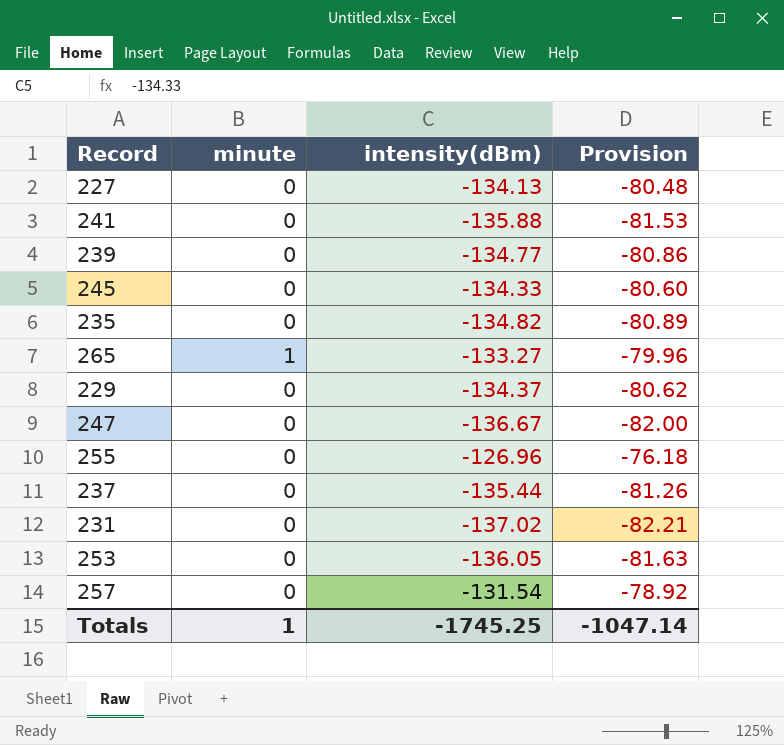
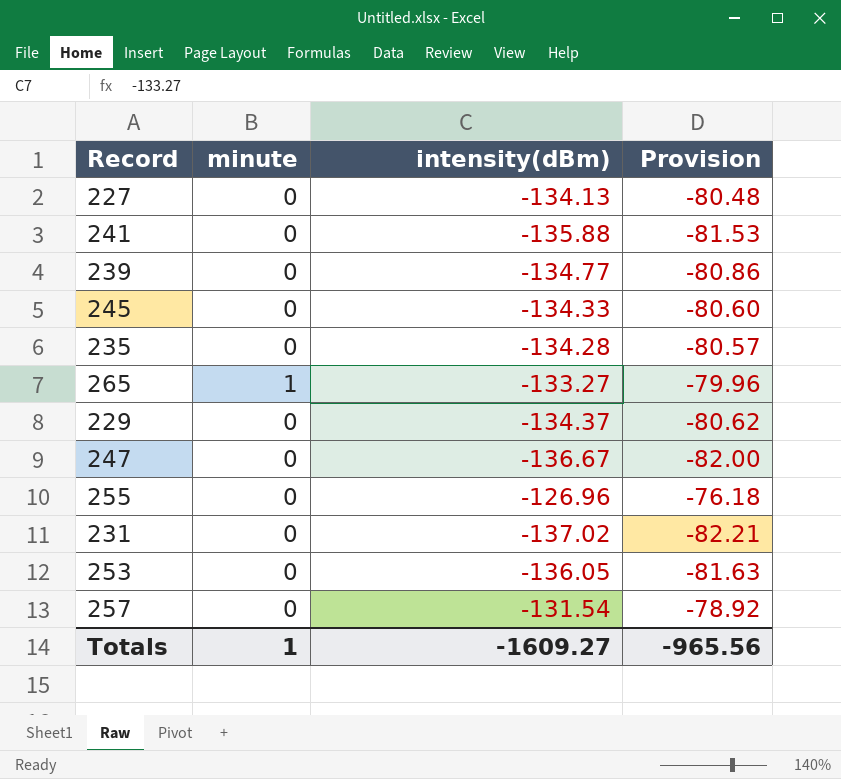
row 237: 0 | -135.44 | -81.26 -> none
235 | intensity(dBm): -134.82 -> -134.28
235 | Provision: -80.89 -> -80.57
Totals | intensity(dBm): -1745.25 -> -1609.27
Totals | Provision: -1047.14 -> -965.56

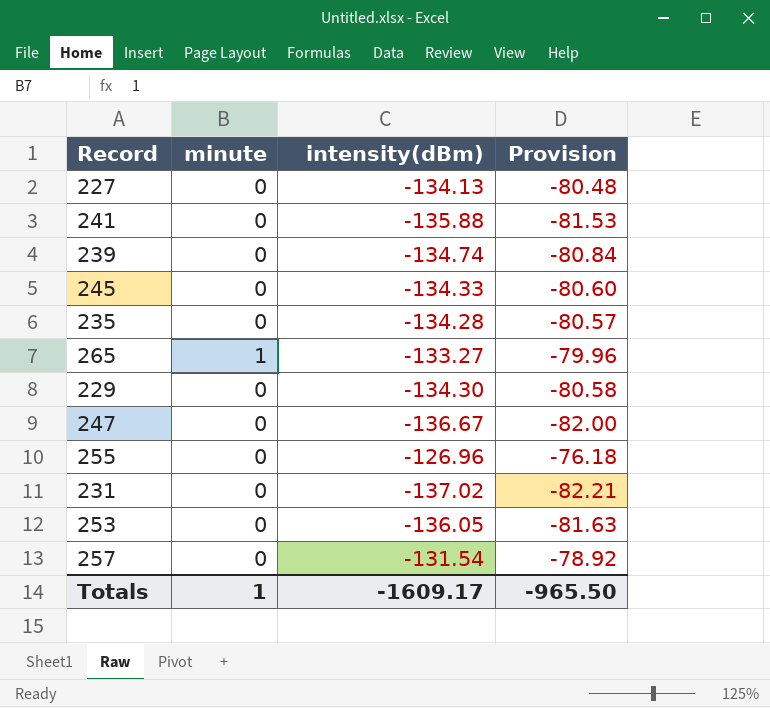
239 | intensity(dBm): -134.77 -> -134.74
239 | Provision: -80.86 -> -80.84
229 | intensity(dBm): -134.37 -> -134.30
229 | Provision: -80.62 -> -80.58
Totals | intensity(dBm): -1609.27 -> -1609.17
Totals | Provision: -965.56 -> -965.50

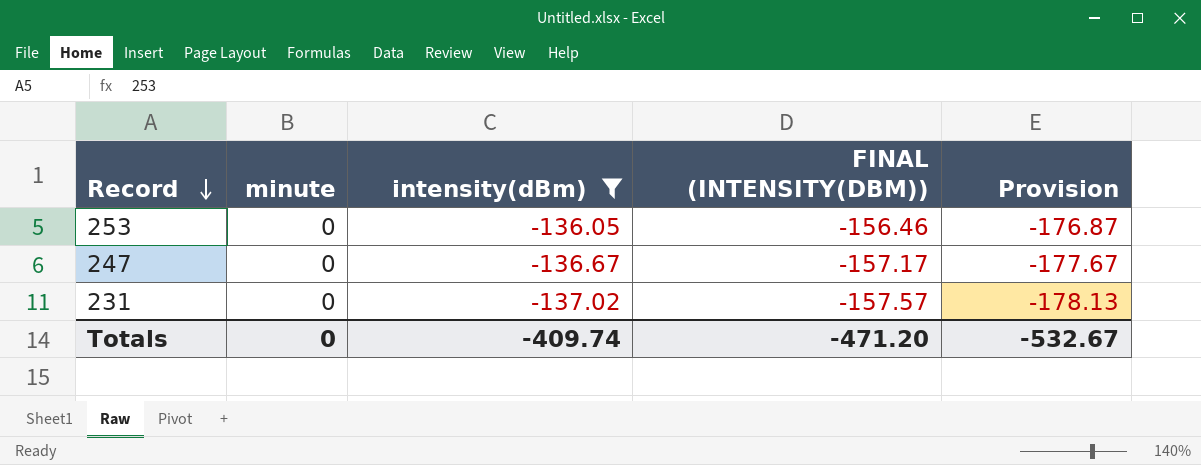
filter: none -> intensity(dBm) <= -136.05
row order: none -> Record descending
column FINAL (INTENSITY(DBM)) | formula: none -> [intensity(dBm)] * 1.15
column Provision | formula: [intensity(dBm)] * 0.6 -> [intensity(dBm)] * 1.3
Totals | minute: 1 -> 0
Totals | intensity(dBm): -1609.17 -> -409.74
Totals | Provision: -965.50 -> -532.67

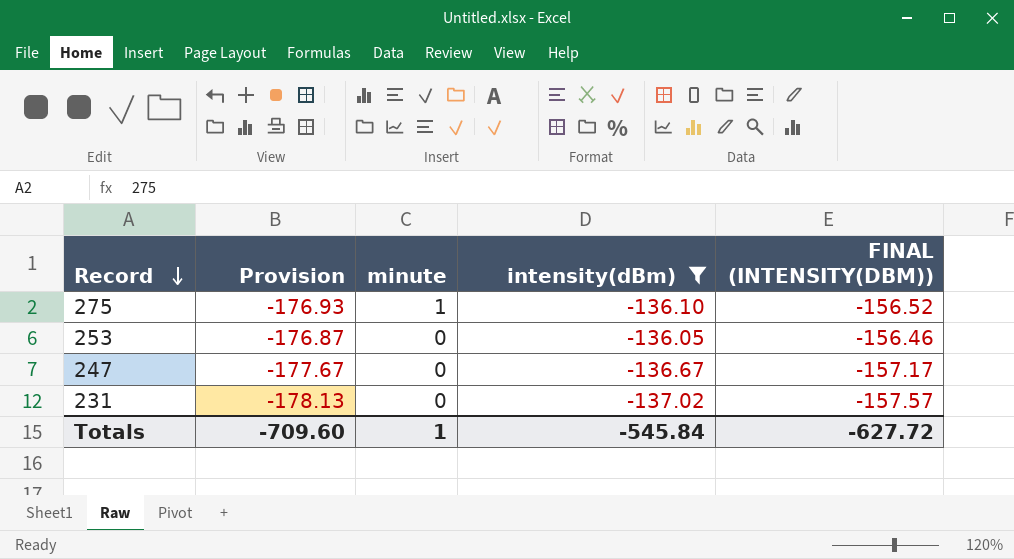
column Provision | position: 5 -> 2
row 275: none -> -176.93 | 1 | -136.10 | -156.52
Totals | Provision: -532.67 -> -709.60
Totals | minute: 0 -> 1
Totals | intensity(dBm): -409.74 -> -545.84
Totals | FINAL (INTENSITY(DBM)): -471.20 -> -627.72

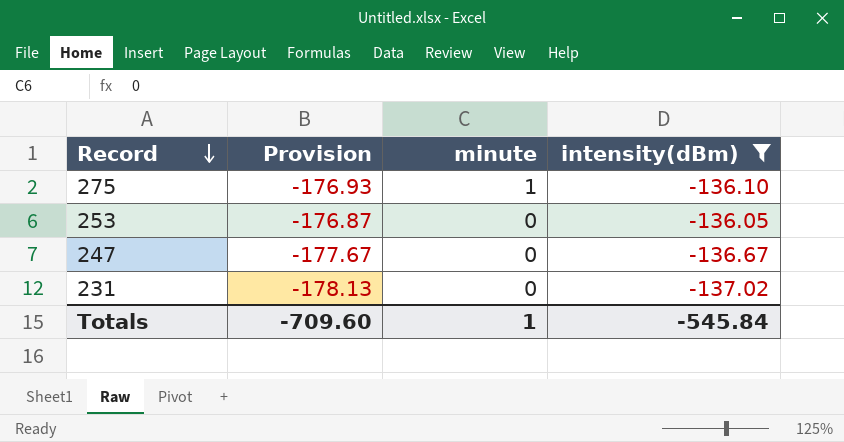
column FINAL (INTENSITY(DBM)) | formula: [intensity(dBm)] * 1.15 -> none

